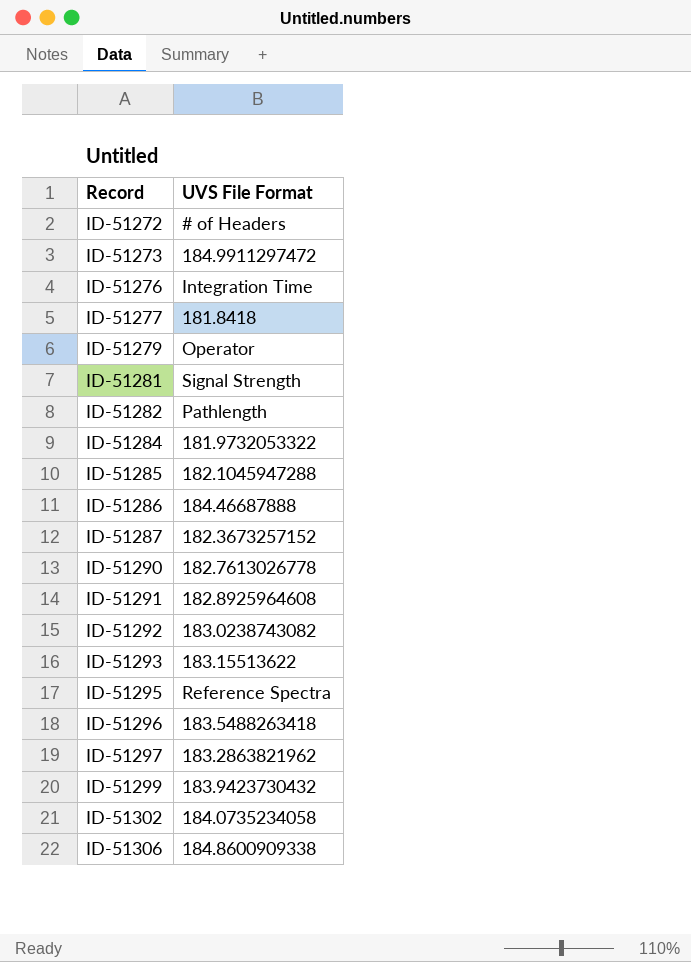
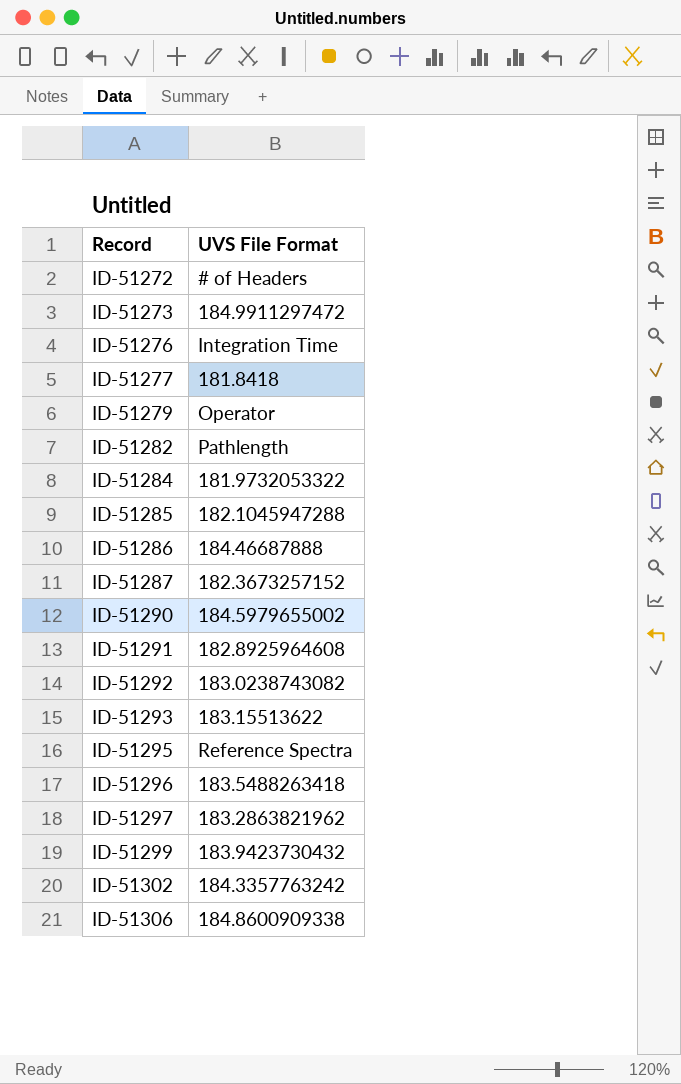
row ID-51281: Signal Strength -> none
ID-51290 | UVS File Format: 182.7613026778 -> 184.5979655002
ID-51302 | UVS File Format: 184.0735234058 -> 184.3357763242

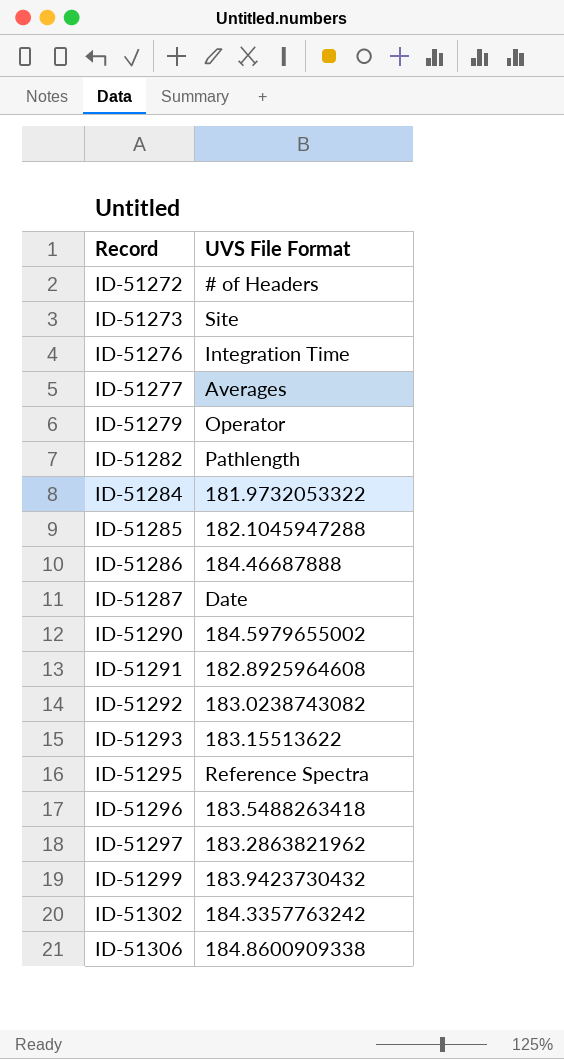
ID-51273 | UVS File Format: 184.9911297472 -> Site
ID-51277 | UVS File Format: 181.8418 -> Averages
ID-51287 | UVS File Format: 182.3673257152 -> Date

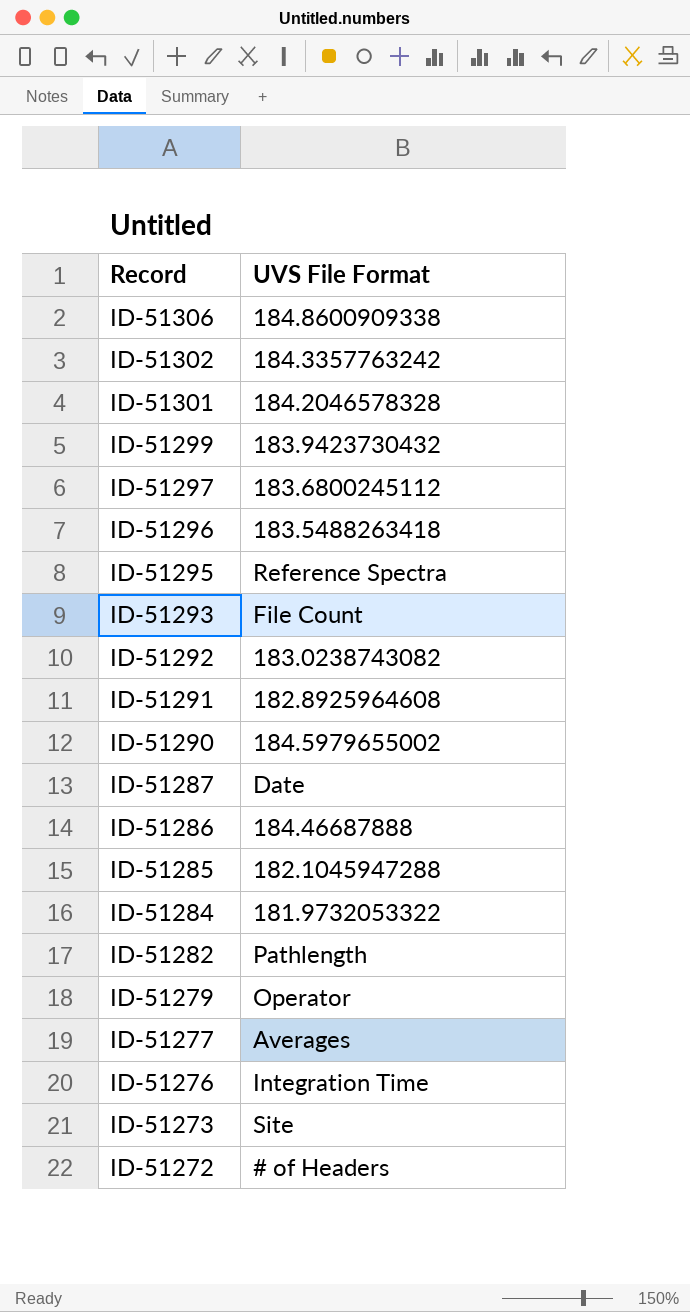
row order: Record ascending -> Record descending
row ID-51301: none -> 184.2046578328
ID-51297 | UVS File Format: 183.2863821962 -> 183.6800245112
ID-51293 | UVS File Format: 183.15513622 -> File Count

